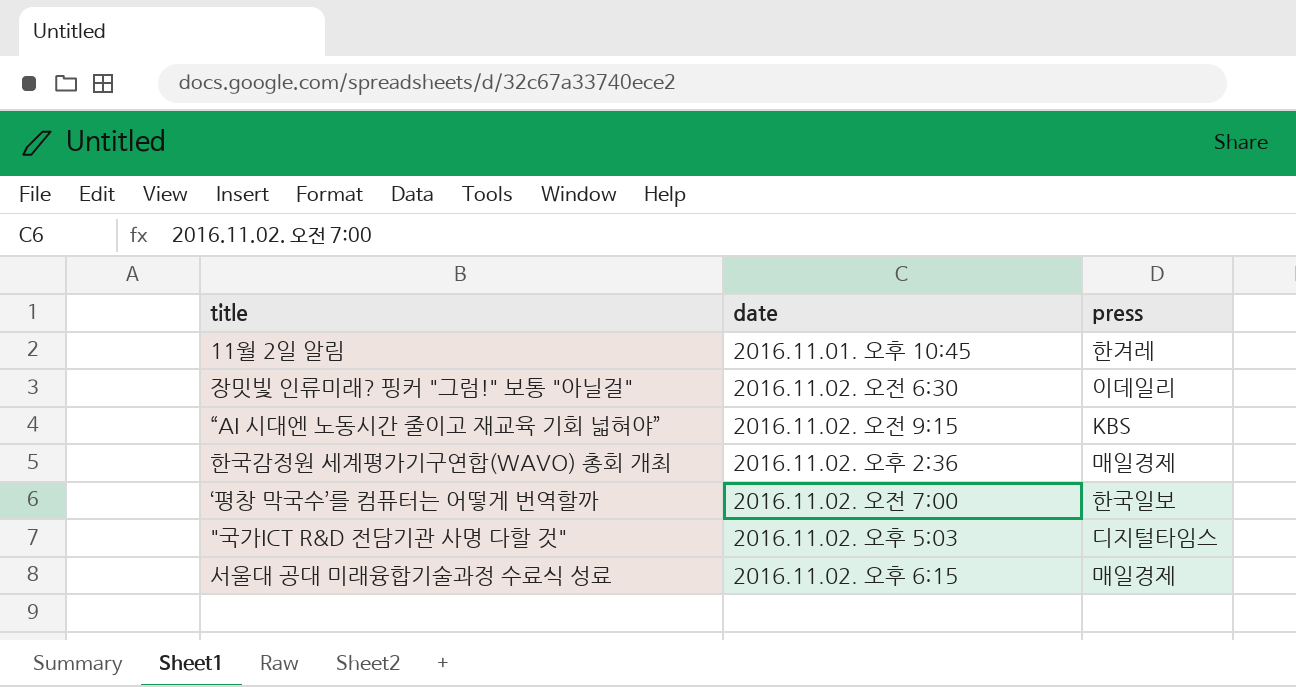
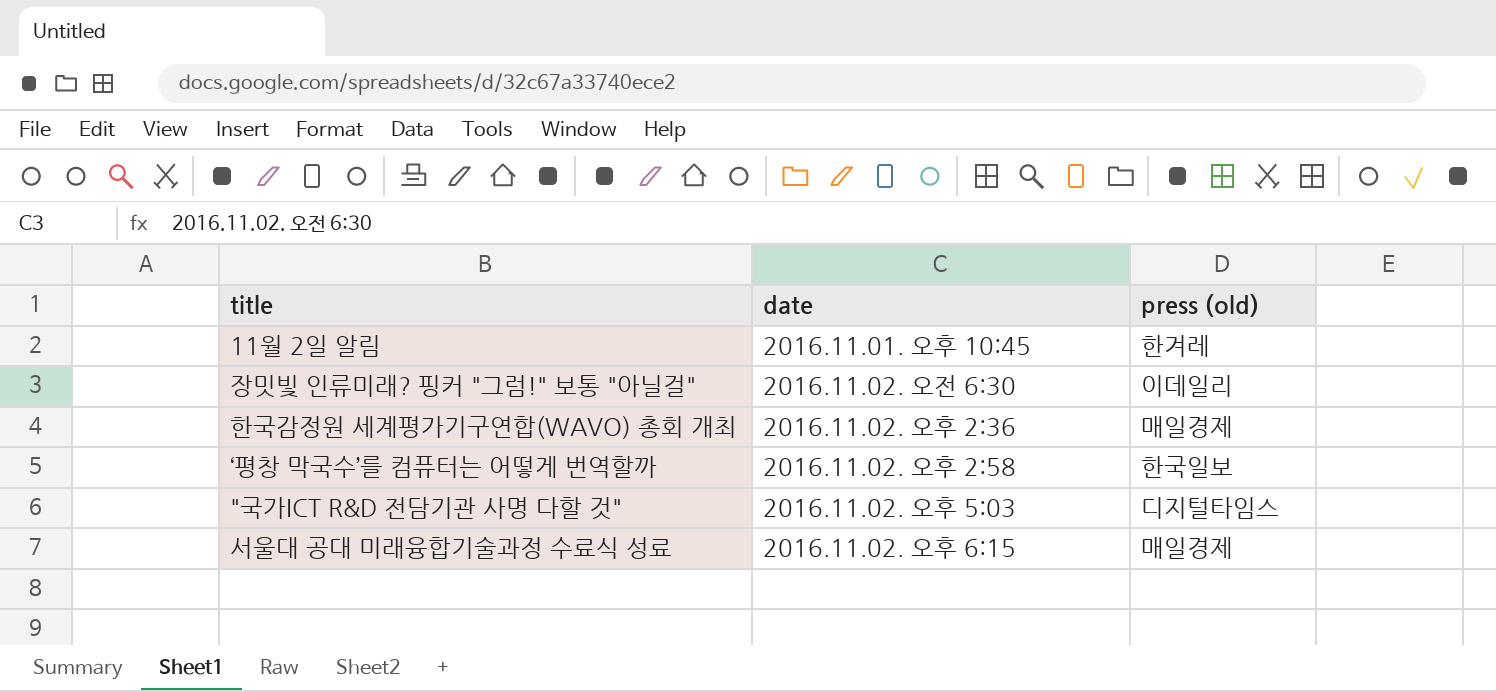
column name: press -> press (old)
row “AI 시대엔 노동시간 줄이고 재교육 기회 넓혀야”: 2016.11.02. 오전 9:15 | KBS -> none
‘평창 막국수’를 컴퓨터는 어떻게 번역할까 | date: 2016.11.02. 오전 7:00 -> 2016.11.02. 오후 2:58

